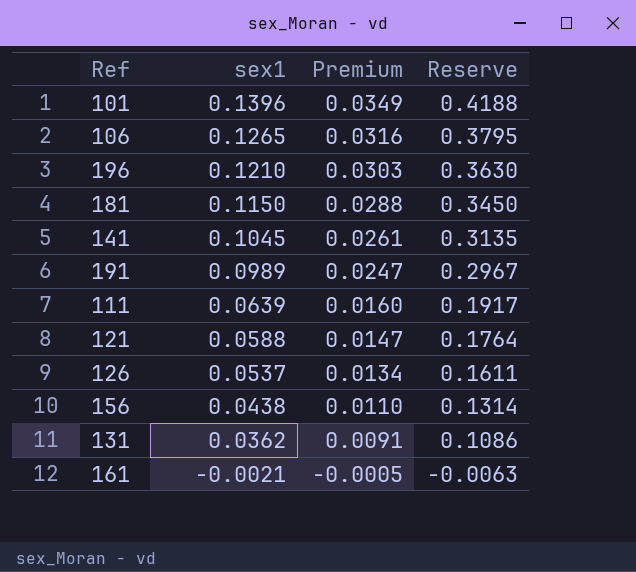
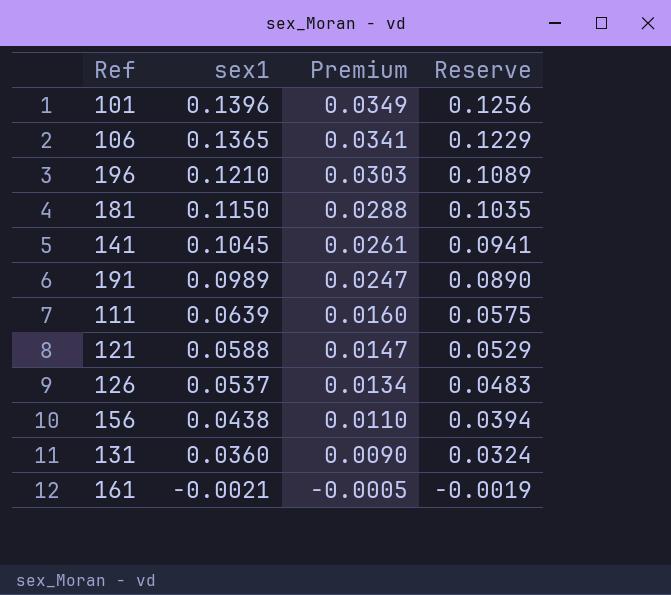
column Reserve | formula: [sex1] * 3 -> [sex1] * 0.9
106 | sex1: 0.1265 -> 0.1365
106 | Premium: 0.0316 -> 0.0341
131 | sex1: 0.0362 -> 0.0360
131 | Premium: 0.0091 -> 0.0090

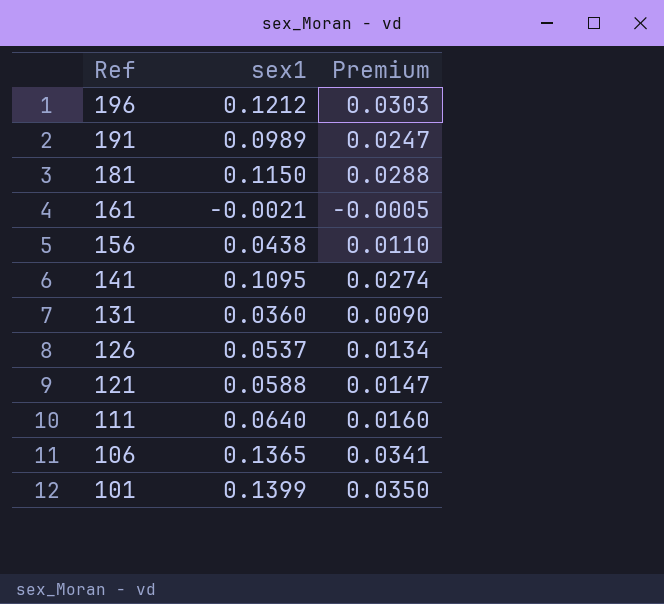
row order: sex1 descending -> Ref descending
column Reserve | formula: [sex1] * 0.9 -> none
196 | sex1: 0.1210 -> 0.1212
141 | sex1: 0.1045 -> 0.1095
141 | Premium: 0.0261 -> 0.0274
111 | sex1: 0.0639 -> 0.0640
101 | sex1: 0.1396 -> 0.1399
101 | Premium: 0.0349 -> 0.0350

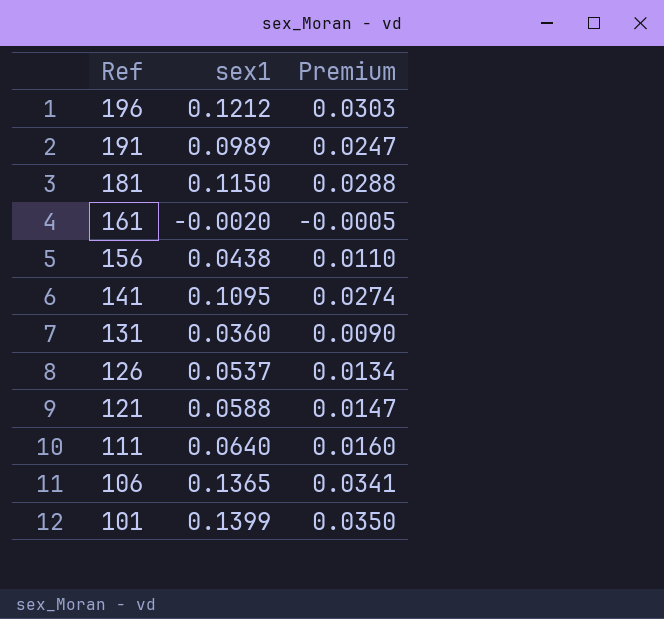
161 | sex1: -0.0021 -> -0.0020

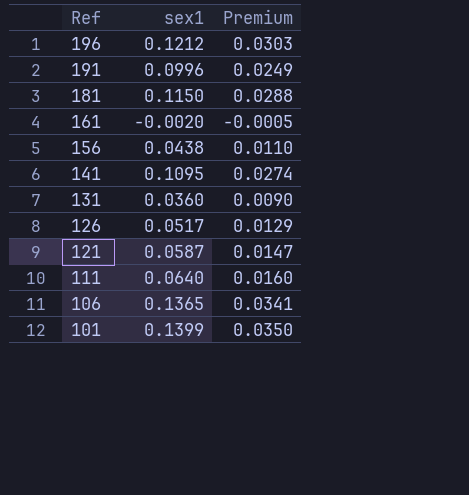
191 | sex1: 0.0989 -> 0.0996
191 | Premium: 0.0247 -> 0.0249
126 | sex1: 0.0537 -> 0.0517
126 | Premium: 0.0134 -> 0.0129
121 | sex1: 0.0588 -> 0.0587

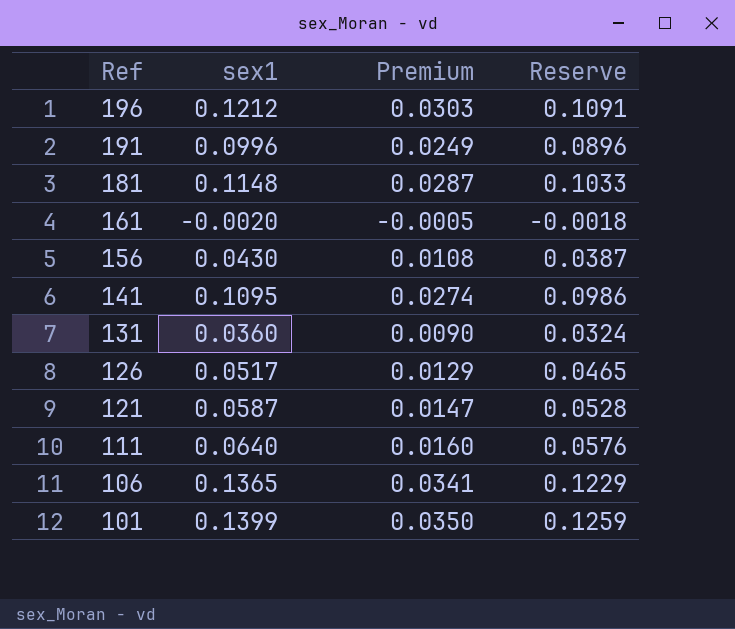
column Reserve | formula: none -> [sex1] * 0.9
181 | sex1: 0.1150 -> 0.1148
181 | Premium: 0.0288 -> 0.0287
156 | sex1: 0.0438 -> 0.0430
156 | Premium: 0.0110 -> 0.0108

